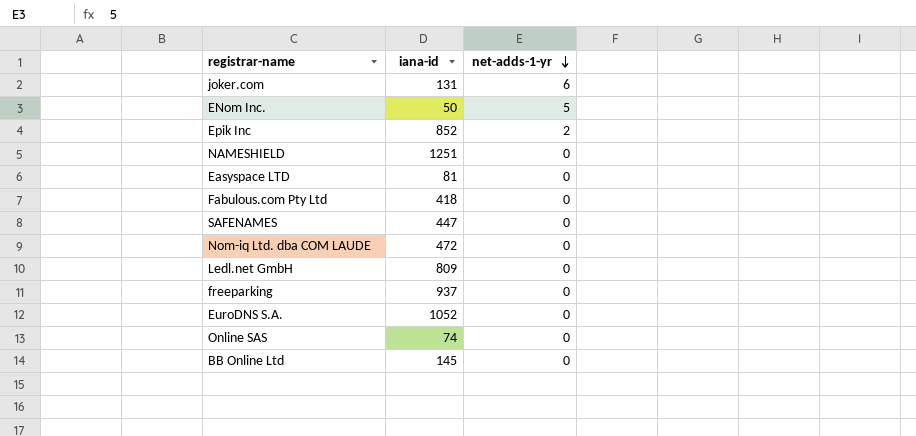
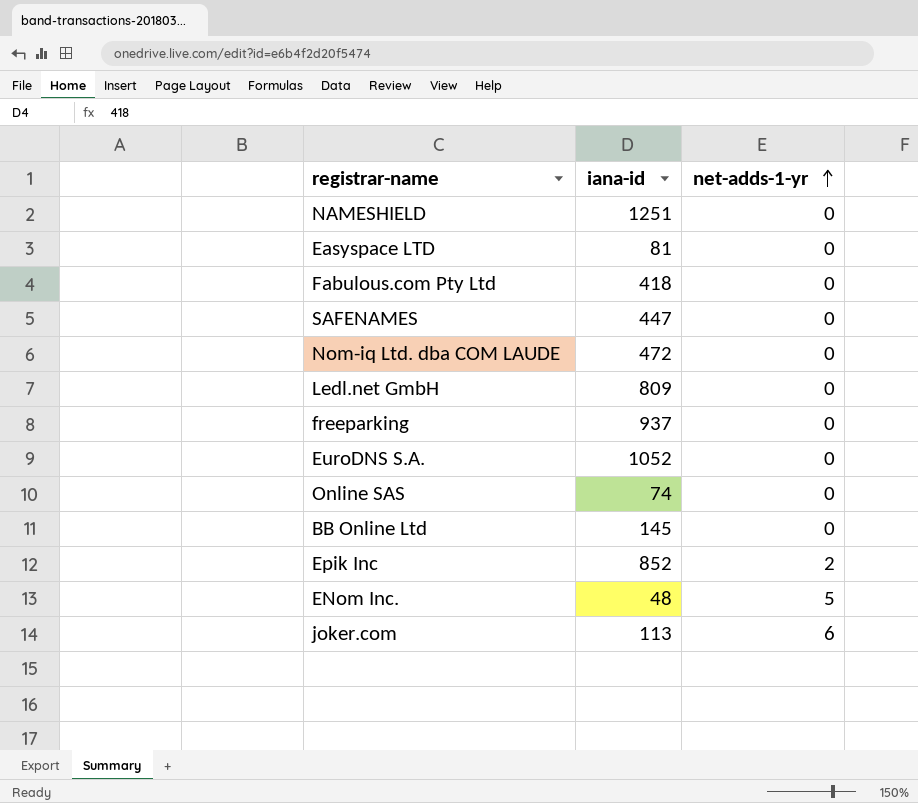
row order: net-adds-1-yr descending -> net-adds-1-yr ascending
ENom Inc. | iana-id: 50 -> 48
joker.com | iana-id: 131 -> 113

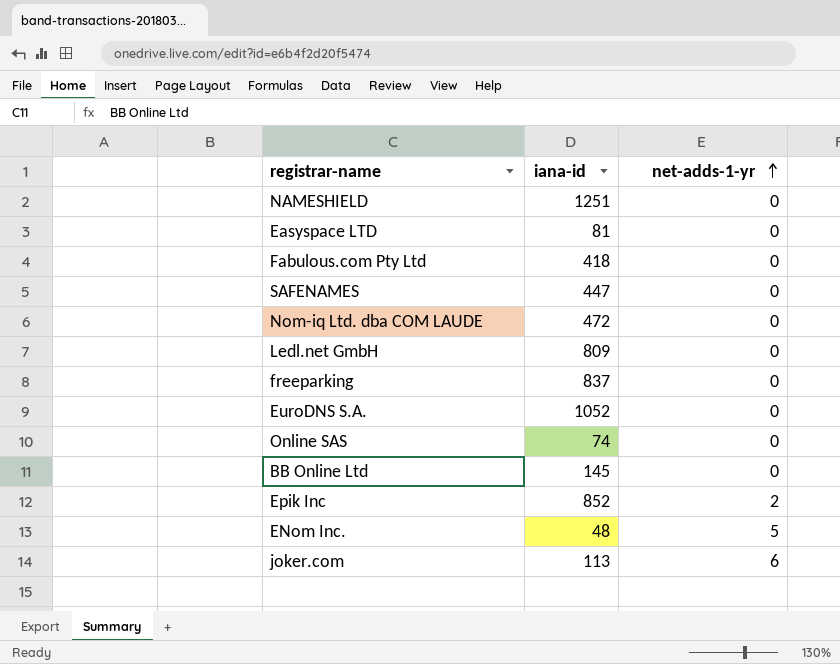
freeparking | iana-id: 937 -> 837

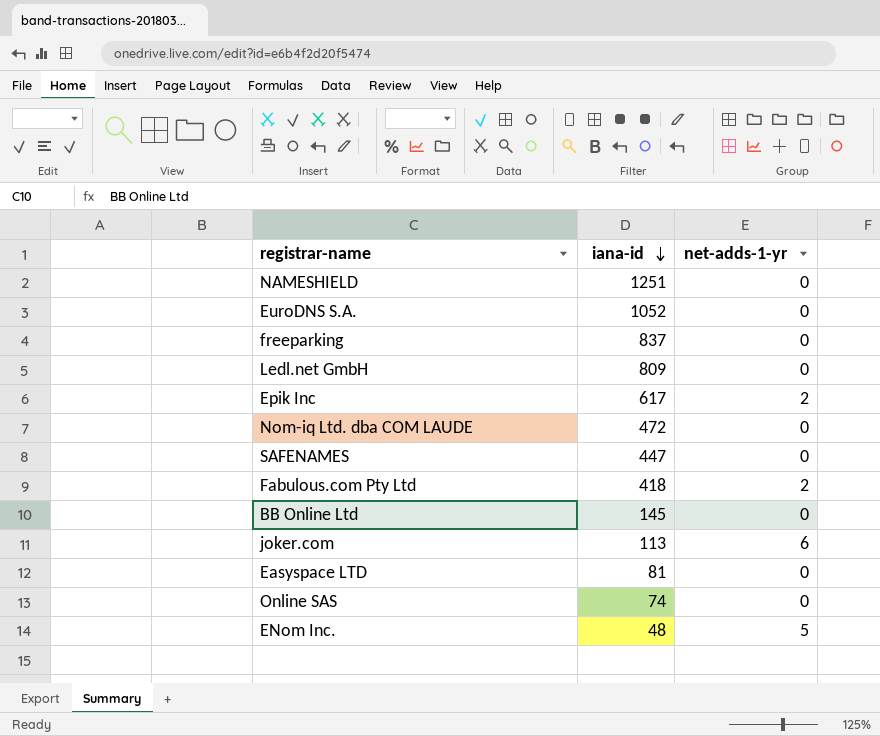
row order: net-adds-1-yr ascending -> iana-id descending
Epik Inc | iana-id: 852 -> 617
Fabulous.com Pty Ltd | net-adds-1-yr: 0 -> 2

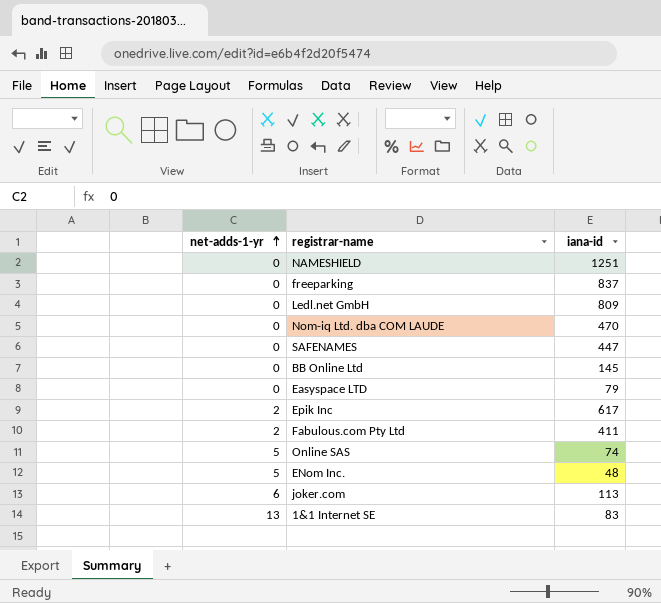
row order: iana-id descending -> net-adds-1-yr ascending
column net-adds-1-yr | position: 3 -> 1
row EuroDNS S.A.: 1052 | 0 -> none
Nom-iq Ltd. dba COM LAUDE | iana-id: 472 -> 470
Easyspace LTD | iana-id: 81 -> 79
Fabulous.com Pty Ltd | iana-id: 418 -> 411
Online SAS | net-adds-1-yr: 0 -> 5
row 1&1 Internet SE: none -> 13 | 83

